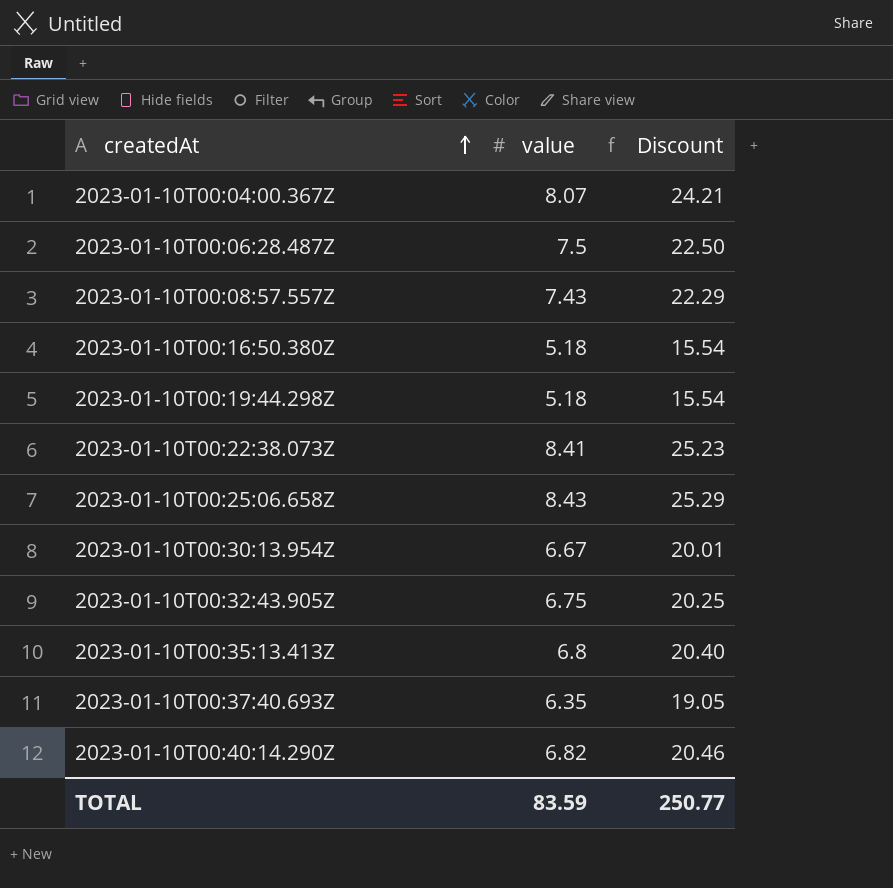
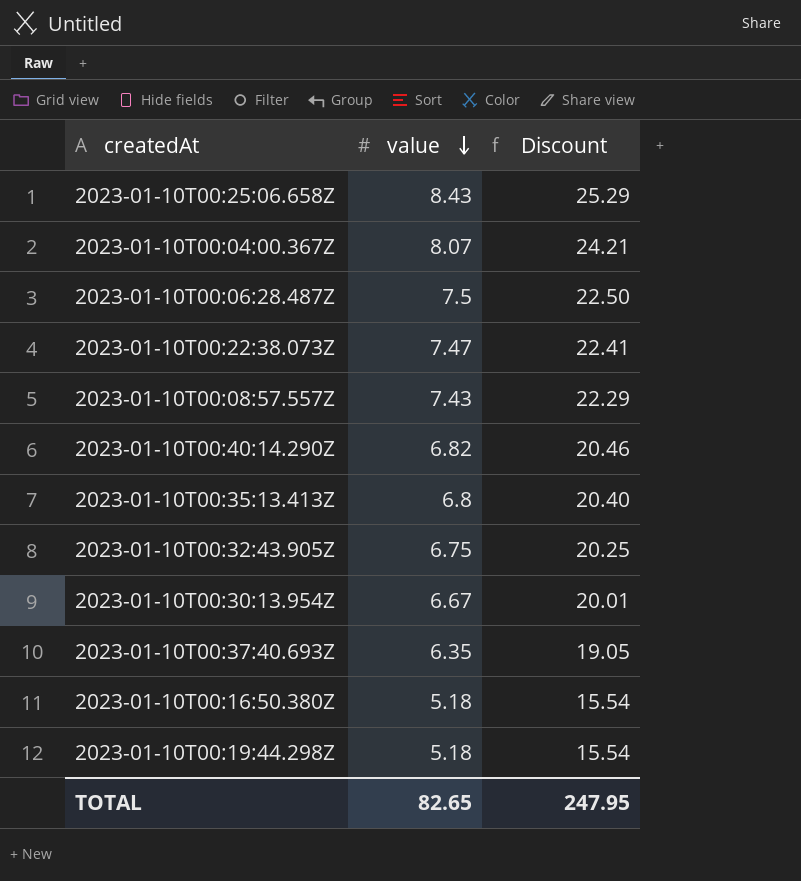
row order: createdAt ascending -> value descending
2023-01-10T00:22:38.073Z | value: 8.41 -> 7.47
2023-01-10T00:22:38.073Z | Discount: 25.23 -> 22.41
TOTAL | value: 83.59 -> 82.65
TOTAL | Discount: 250.77 -> 247.95

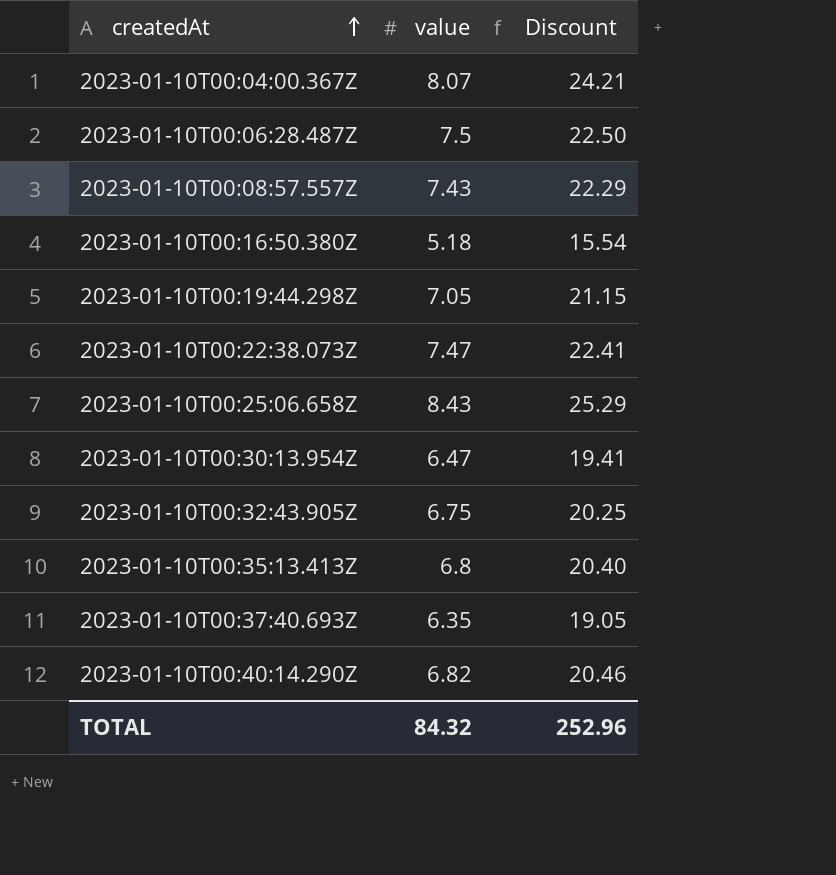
row order: value descending -> createdAt ascending
2023-01-10T00:19:44.298Z | value: 5.18 -> 7.05
2023-01-10T00:19:44.298Z | Discount: 15.54 -> 21.15
2023-01-10T00:30:13.954Z | value: 6.67 -> 6.47
2023-01-10T00:30:13.954Z | Discount: 20.01 -> 19.41
TOTAL | value: 82.65 -> 84.32
TOTAL | Discount: 247.95 -> 252.96

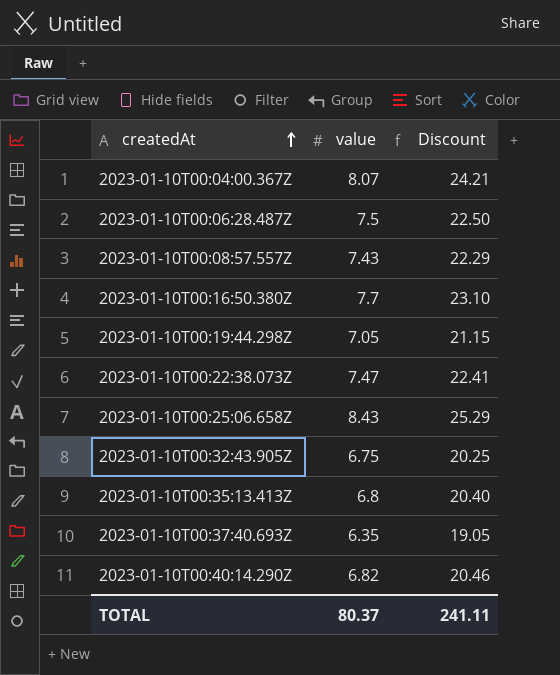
row 2023-01-10T00:30:13.954Z: 6.47 | 19.41 -> none
2023-01-10T00:16:50.380Z | value: 5.18 -> 7.7
2023-01-10T00:16:50.380Z | Discount: 15.54 -> 23.10
TOTAL | value: 84.32 -> 80.37
TOTAL | Discount: 252.96 -> 241.11

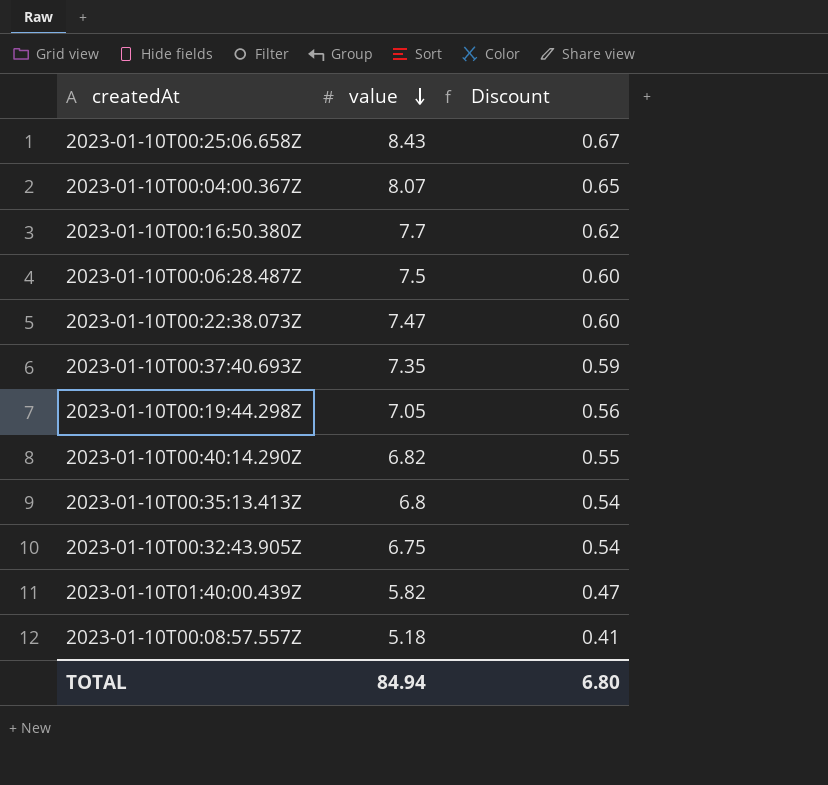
row order: createdAt ascending -> value descending
column Discount | formula: [value] * 3 -> [value] * 0.08
2023-01-10T00:37:40.693Z | value: 6.35 -> 7.35
row 2023-01-10T01:40:00.439Z: none -> 5.82 | 0.47
2023-01-10T00:08:57.557Z | value: 7.43 -> 5.18
TOTAL | value: 80.37 -> 84.94
TOTAL | Discount: 241.11 -> 6.80

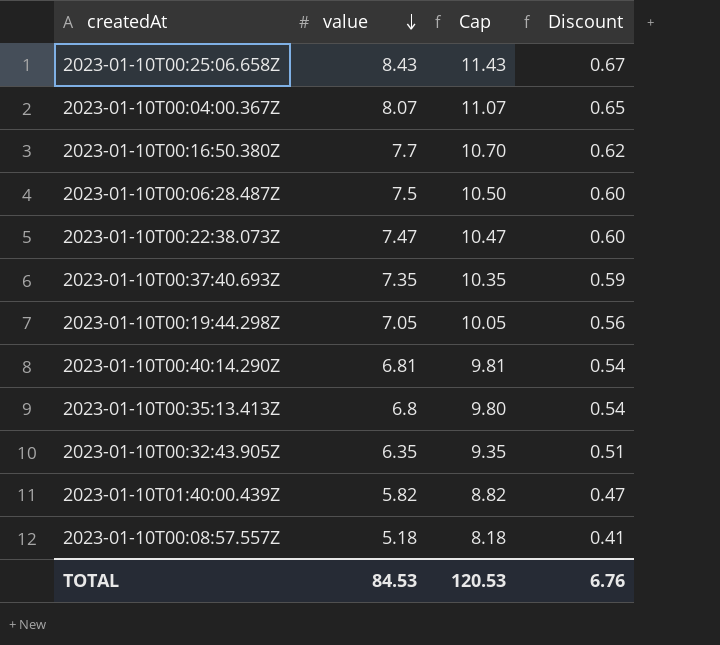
column Cap | formula: none -> [value] + 3
2023-01-10T00:40:14.290Z | value: 6.82 -> 6.81
2023-01-10T00:40:14.290Z | Discount: 0.55 -> 0.54
2023-01-10T00:32:43.905Z | value: 6.75 -> 6.35
2023-01-10T00:32:43.905Z | Discount: 0.54 -> 0.51
TOTAL | value: 84.94 -> 84.53
TOTAL | Discount: 6.80 -> 6.76

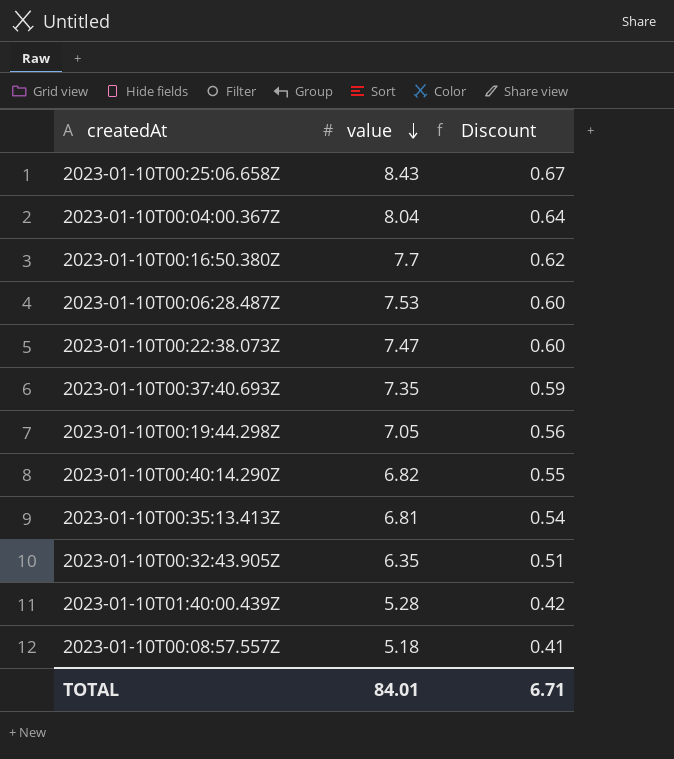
column Cap | formula: [value] + 3 -> none
2023-01-10T00:04:00.367Z | value: 8.07 -> 8.04
2023-01-10T00:04:00.367Z | Discount: 0.65 -> 0.64
2023-01-10T00:06:28.487Z | value: 7.5 -> 7.53
2023-01-10T00:40:14.290Z | value: 6.81 -> 6.82
2023-01-10T00:40:14.290Z | Discount: 0.54 -> 0.55
2023-01-10T00:35:13.413Z | value: 6.8 -> 6.81
2023-01-10T01:40:00.439Z | value: 5.82 -> 5.28
2023-01-10T01:40:00.439Z | Discount: 0.47 -> 0.42
TOTAL | value: 84.53 -> 84.01
TOTAL | Discount: 6.76 -> 6.71

